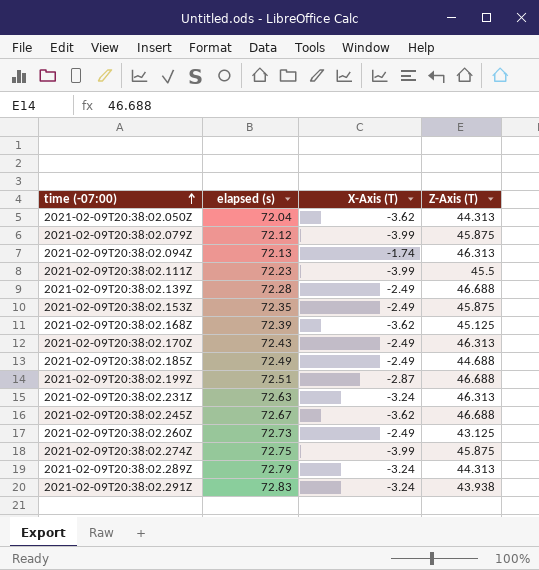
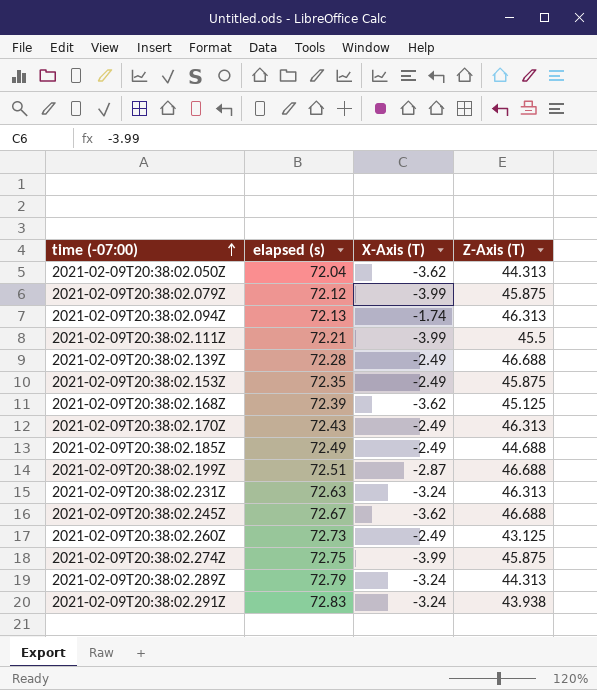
2021-02-09T20:38:02.111Z | elapsed (s): 72.23 -> 72.21

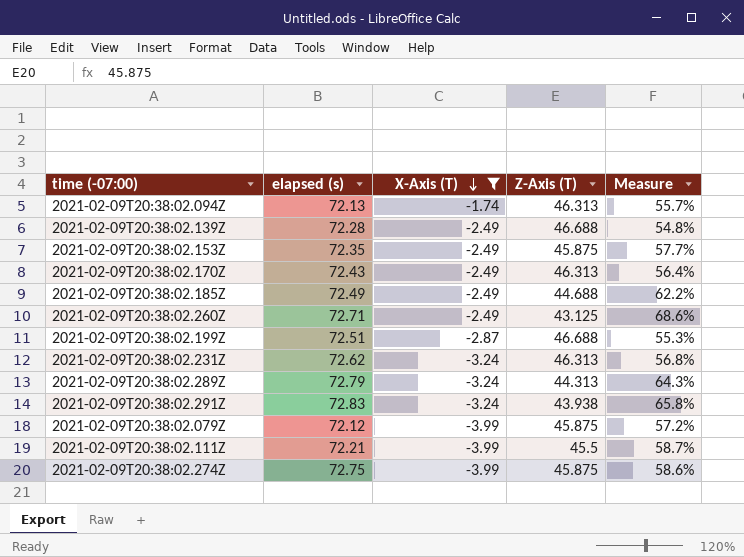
filter: none -> X-Axis (T) != -3.62
row order: time (-07:00) ascending -> X-Axis (T) descending
column Measure | formula: none -> ([elapsed (s)] - [Z-Axis (T)]) / [Z-Axis (T)]
2021-02-09T20:38:02.260Z | elapsed (s): 72.73 -> 72.71
2021-02-09T20:38:02.231Z | elapsed (s): 72.63 -> 72.62

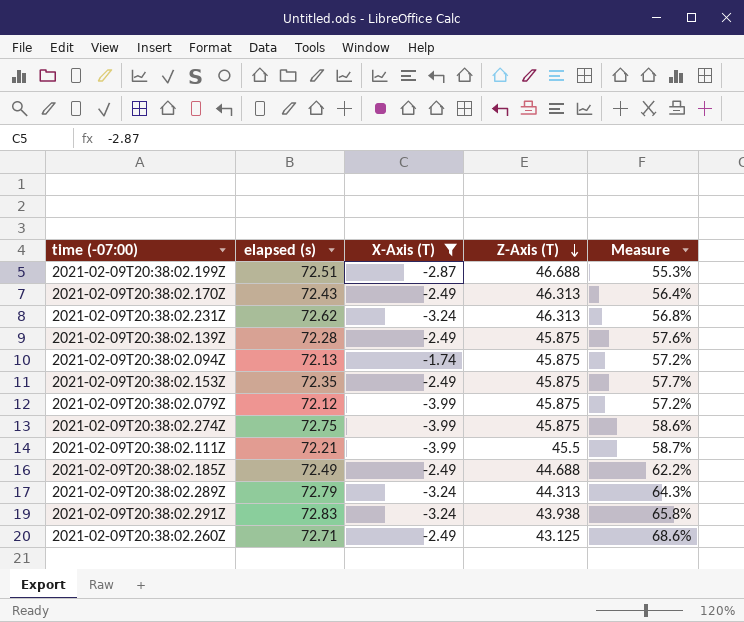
row order: X-Axis (T) descending -> Z-Axis (T) descending
2021-02-09T20:38:02.139Z | Z-Axis (T): 46.688 -> 45.875
2021-02-09T20:38:02.139Z | Measure: 54.8% -> 57.6%
2021-02-09T20:38:02.094Z | Z-Axis (T): 46.313 -> 45.875
2021-02-09T20:38:02.094Z | Measure: 55.7% -> 57.2%

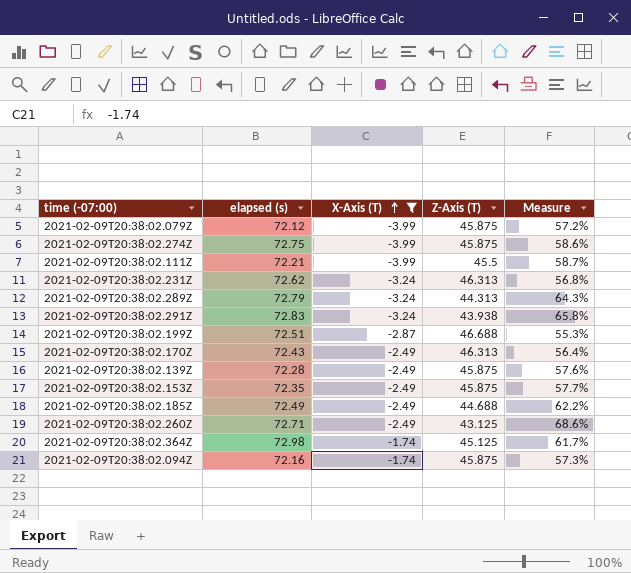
row order: Z-Axis (T) descending -> X-Axis (T) ascending
row 2021-02-09T20:38:02.364Z: none -> 72.98 | -1.74 | 45.125 | 61.7%
2021-02-09T20:38:02.094Z | elapsed (s): 72.13 -> 72.16
2021-02-09T20:38:02.094Z | Measure: 57.2% -> 57.3%

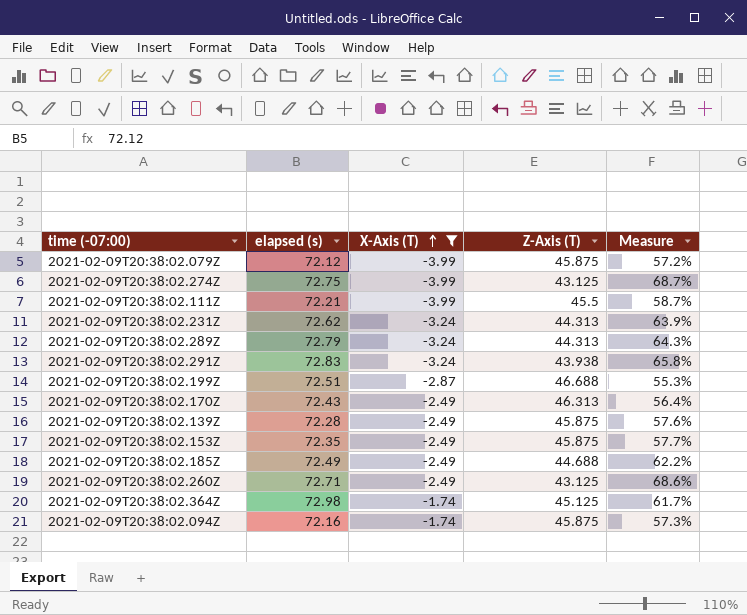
2021-02-09T20:38:02.274Z | Z-Axis (T): 45.875 -> 43.125
2021-02-09T20:38:02.274Z | Measure: 58.6% -> 68.7%
2021-02-09T20:38:02.231Z | Z-Axis (T): 46.313 -> 44.313
2021-02-09T20:38:02.231Z | Measure: 56.8% -> 63.9%

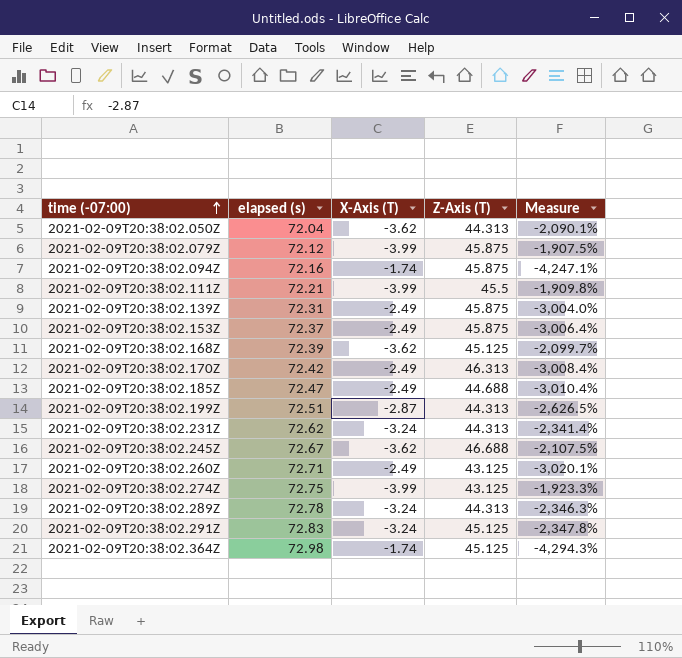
filter: X-Axis (T) != -3.62 -> none
row order: X-Axis (T) ascending -> time (-07:00) ascending
column Measure | formula: ([elapsed (s)] - [Z-Axis (T)]) / [Z-Axis (T)] -> ([elapsed (s)] - [X-Axis (T)]) / [X-Axis (T)]
2021-02-09T20:38:02.139Z | elapsed (s): 72.28 -> 72.31
2021-02-09T20:38:02.153Z | elapsed (s): 72.35 -> 72.37
2021-02-09T20:38:02.170Z | elapsed (s): 72.43 -> 72.42
2021-02-09T20:38:02.185Z | elapsed (s): 72.49 -> 72.47
2021-02-09T20:38:02.199Z | Z-Axis (T): 46.688 -> 44.313
2021-02-09T20:38:02.289Z | elapsed (s): 72.79 -> 72.78
2021-02-09T20:38:02.291Z | Z-Axis (T): 43.938 -> 45.125

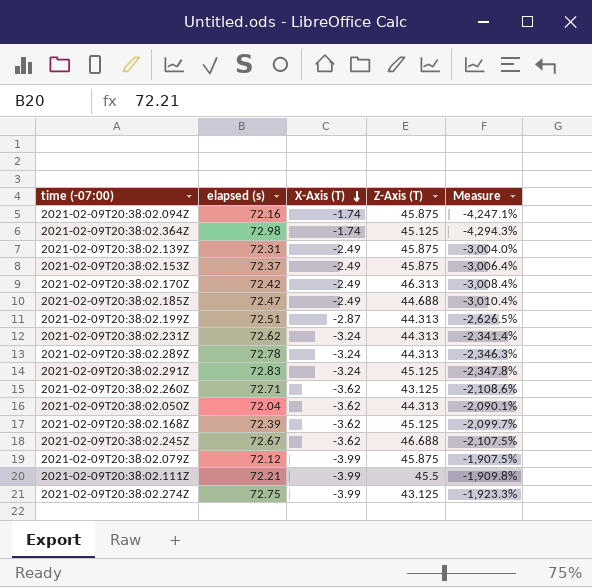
row order: time (-07:00) ascending -> X-Axis (T) descending
2021-02-09T20:38:02.260Z | X-Axis (T): -2.49 -> -3.62
2021-02-09T20:38:02.260Z | Measure: -3,020.1% -> -2,108.6%

